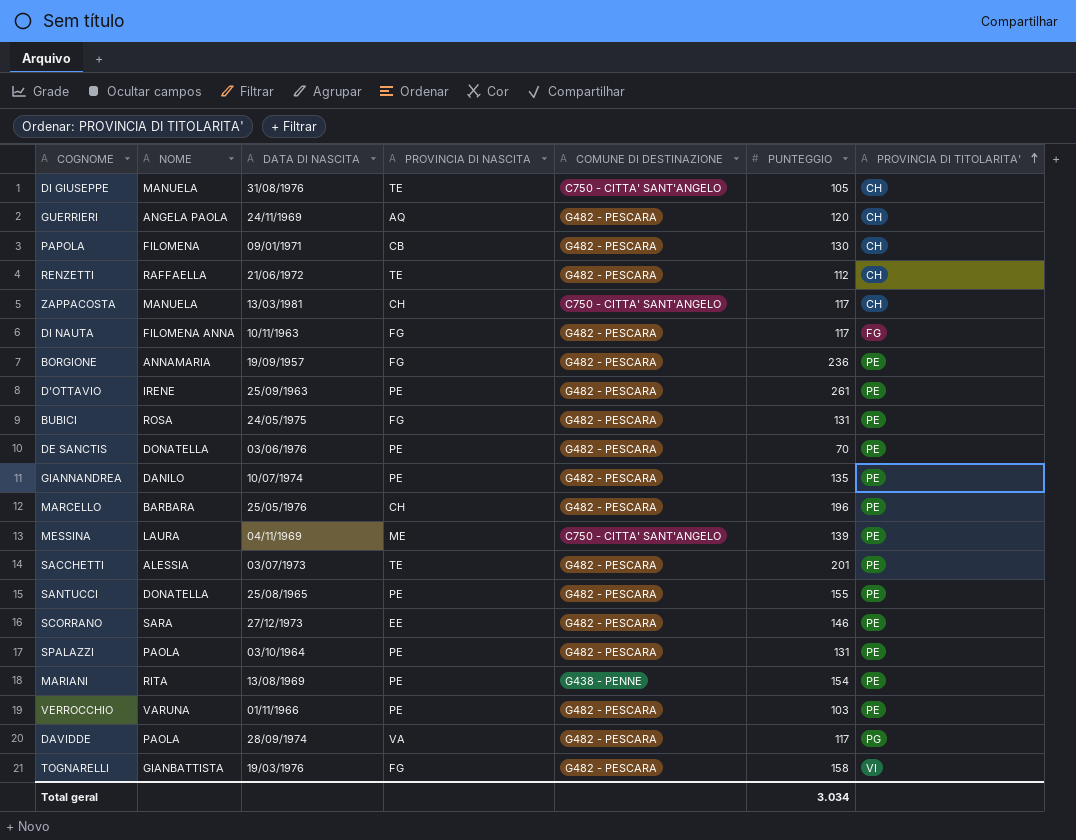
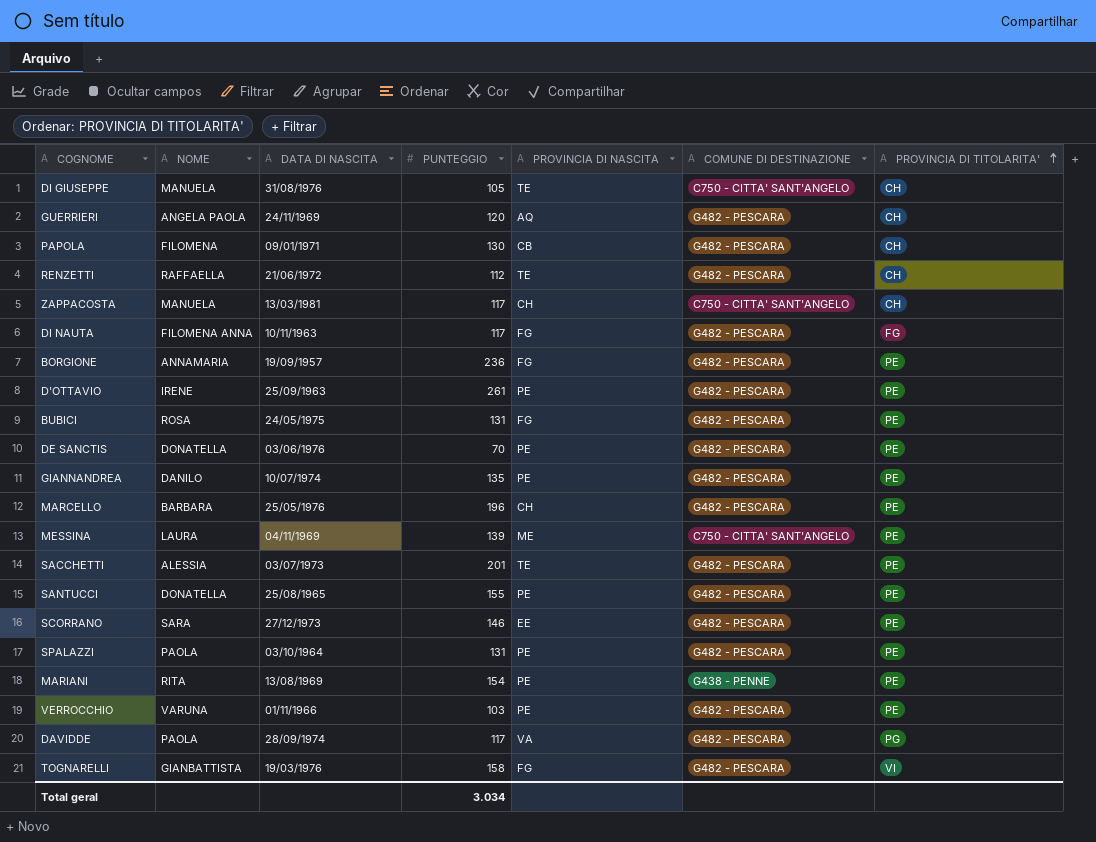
column PUNTEGGIO | position: 6 -> 4

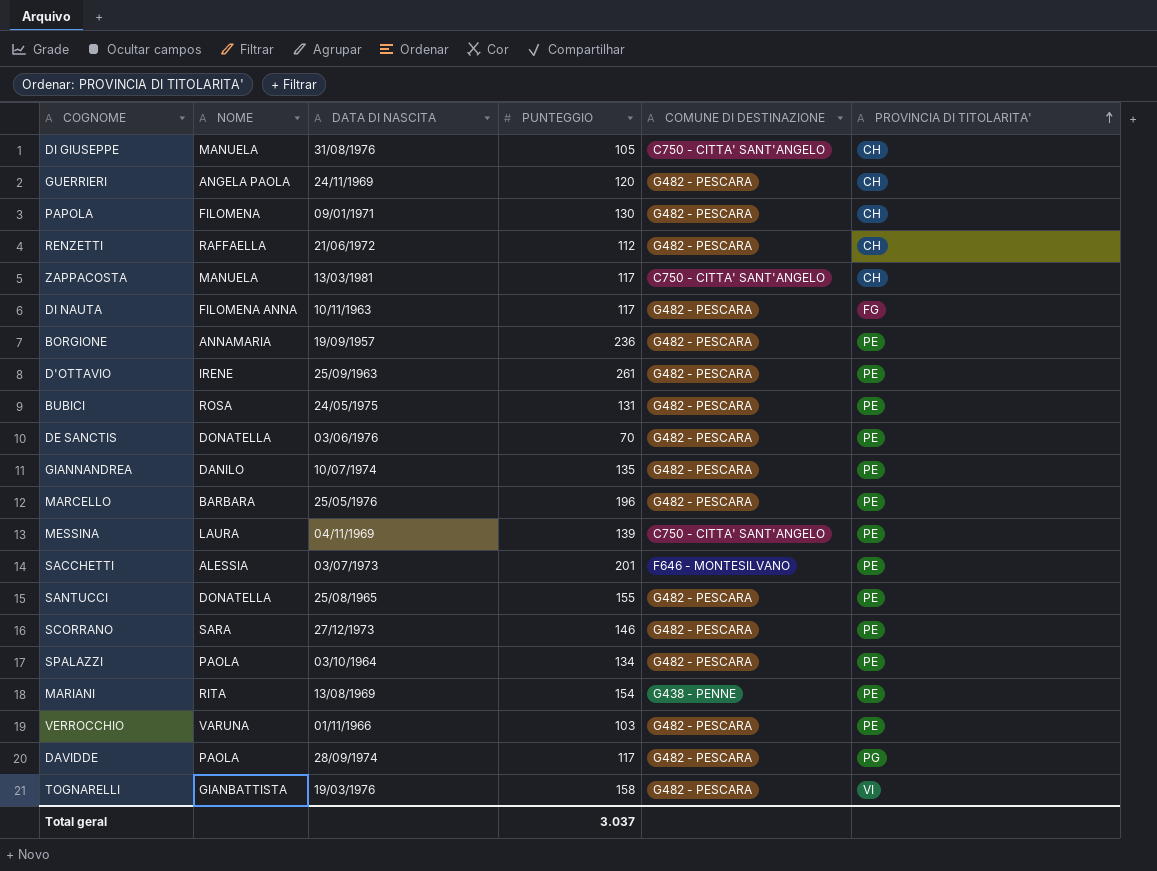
column PROVINCIA DI NASCITA | position: 5 -> none
SACCHETTI | COMUNE DI DESTINAZIONE: G482 - PESCARA -> F646 - MONTESILVANO
SPALAZZI | PUNTEGGIO: 131 -> 134
Total geral | PUNTEGGIO: 3.034 -> 3.037

